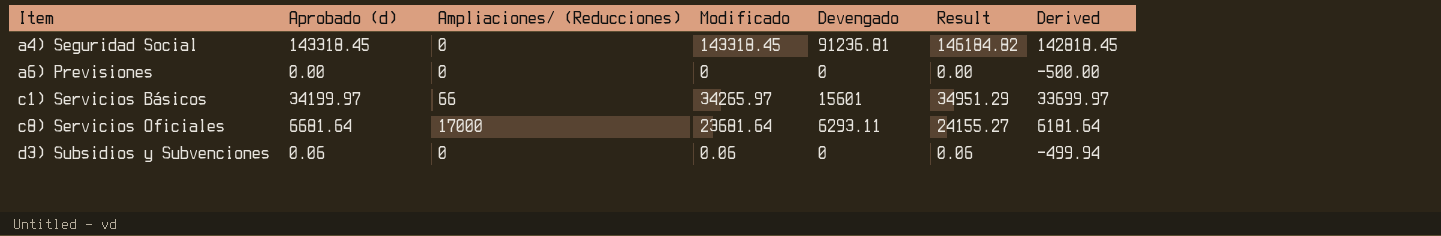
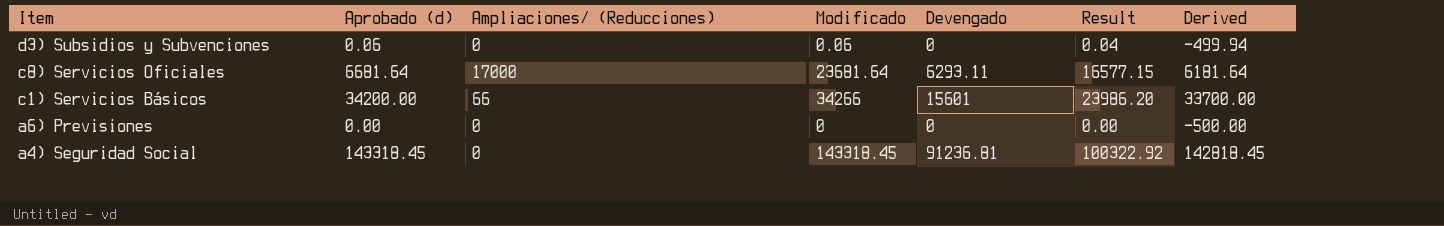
row order: Item ascending -> Item descending
column Result | formula: [Modificado] * 1.02 -> [Modificado] * 0.7
c1) Servicios Básicos | Aprobado (d): 34199.97 -> 34200.00
c1) Servicios Básicos | Modificado: 34265.97 -> 34266
c1) Servicios Básicos | Derived: 33699.97 -> 33700.00

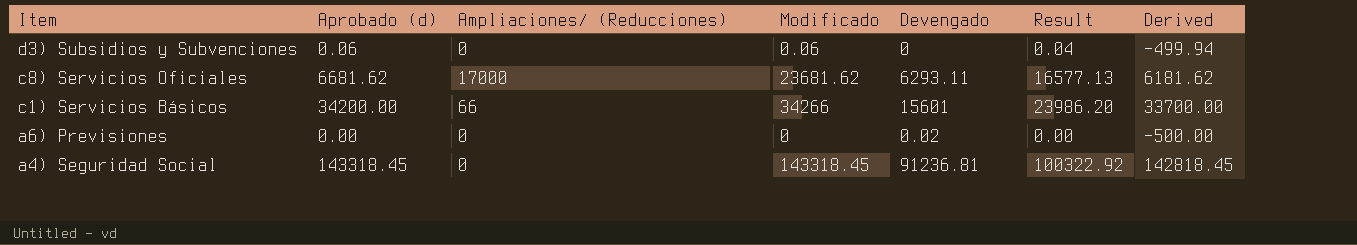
c8) Servicios Oficiales | Aprobado (d): 6681.64 -> 6681.62
c8) Servicios Oficiales | Modificado: 23681.64 -> 23681.62
c8) Servicios Oficiales | Result: 16577.15 -> 16577.13
c8) Servicios Oficiales | Derived: 6181.64 -> 6181.62
a6) Previsiones | Devengado: 0 -> 0.02

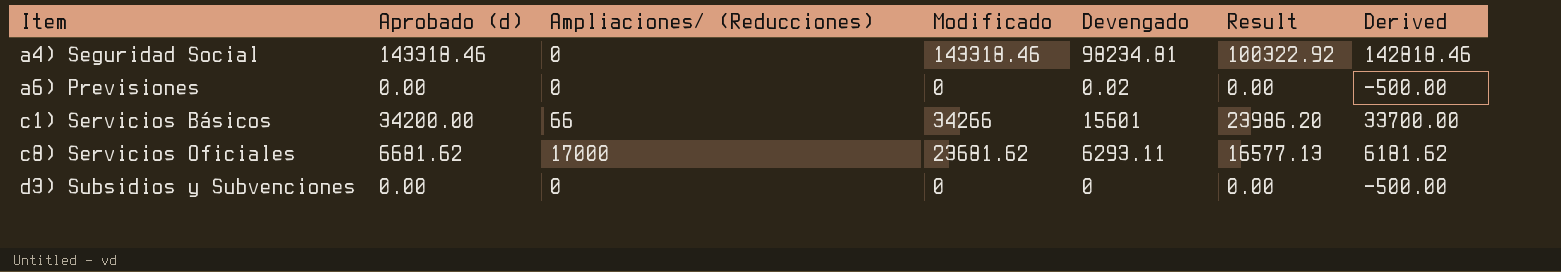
row order: Item descending -> Item ascending
a4) Seguridad Social | Aprobado (d): 143318.45 -> 143318.46
a4) Seguridad Social | Modificado: 143318.45 -> 143318.46
a4) Seguridad Social | Devengado: 91236.81 -> 98234.81
a4) Seguridad Social | Derived: 142818.45 -> 142818.46
d3) Subsidios y Subvenciones | Aprobado (d): 0.06 -> 0.00
d3) Subsidios y Subvenciones | Modificado: 0.06 -> 0
d3) Subsidios y Subvenciones | Result: 0.04 -> 0.00
d3) Subsidios y Subvenciones | Derived: -499.94 -> -500.00

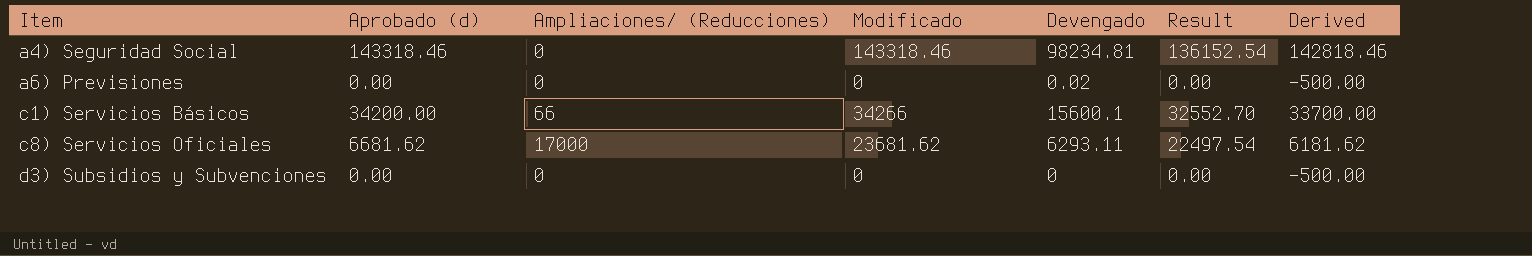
column Result | formula: [Modificado] * 0.7 -> [Modificado] * 0.95
c1) Servicios Básicos | Devengado: 15601 -> 15600.1

